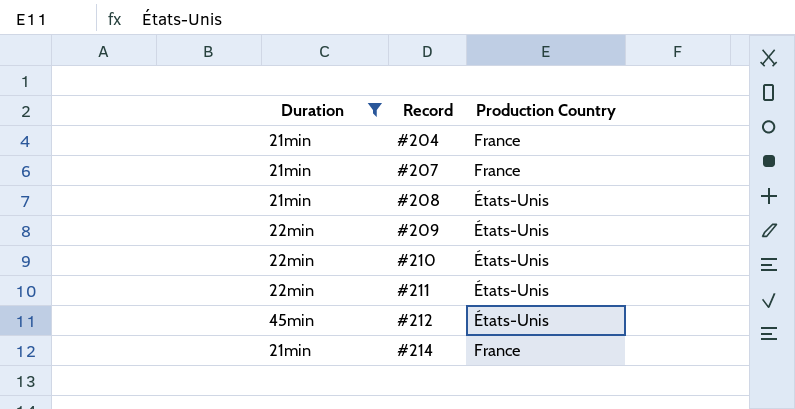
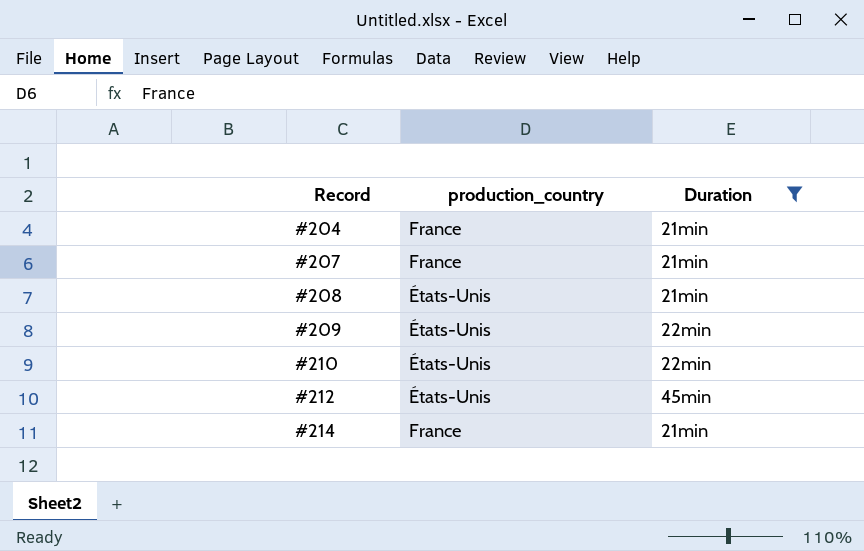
column name: Production Country -> production_country
column Duration | position: 1 -> 3
row #211: 22min | États-Unis -> none

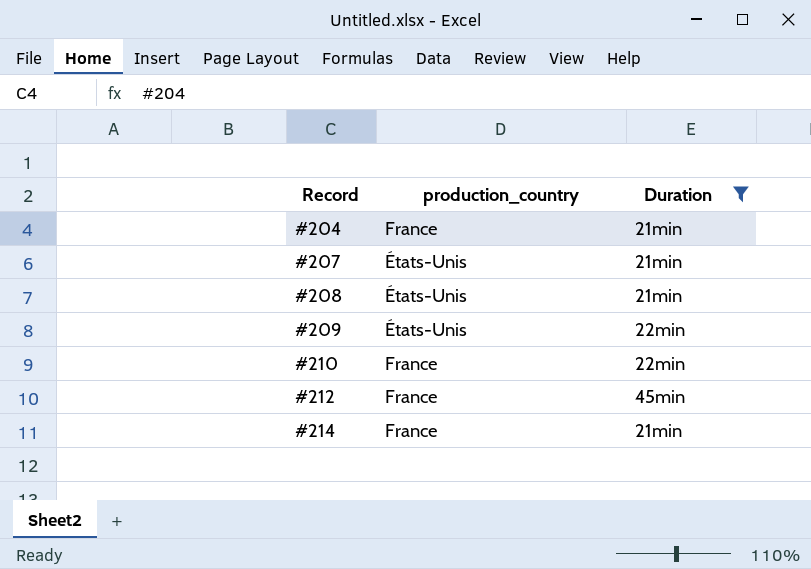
#207 | production_country: France -> États-Unis
#210 | production_country: États-Unis -> France
#212 | production_country: États-Unis -> France

